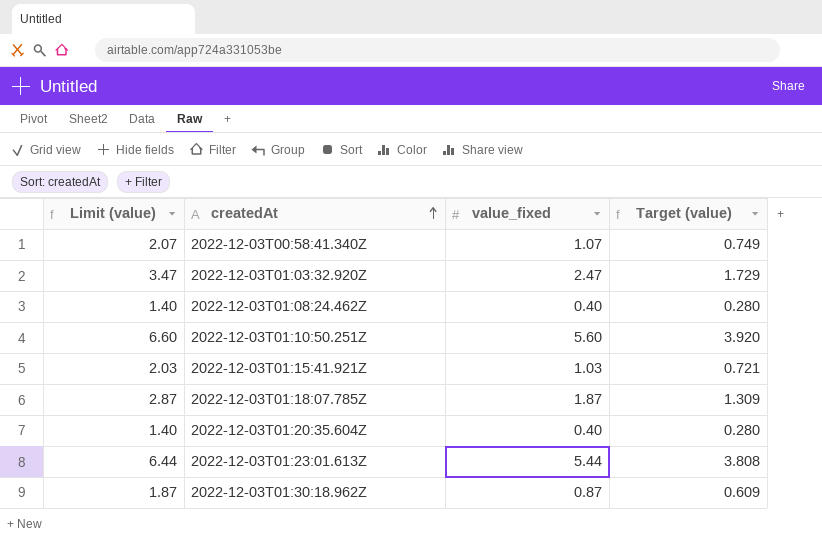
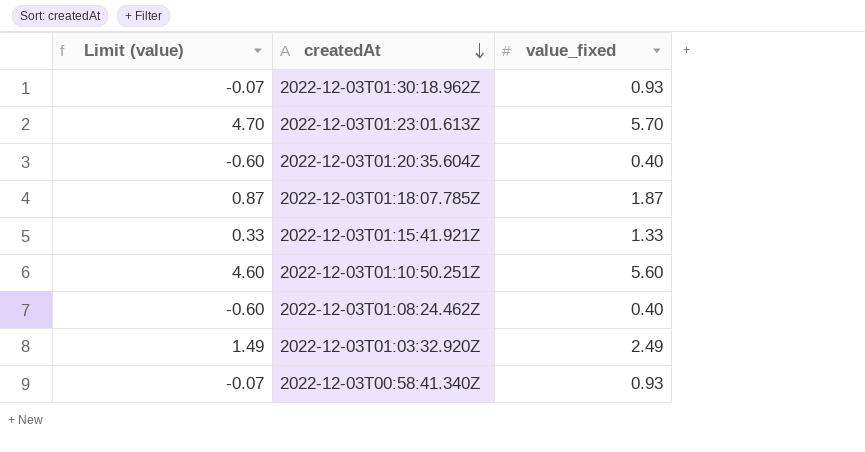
row order: createdAt ascending -> createdAt descending
column Target (value) | formula: [value_fixed] * 0.7 -> none
column Limit (value) | formula: [value_fixed] + 1 -> [value_fixed] - 1
2022-12-03T01:30:18.962Z | value_fixed: 0.87 -> 0.93
2022-12-03T01:23:01.613Z | value_fixed: 5.44 -> 5.70
2022-12-03T01:15:41.921Z | value_fixed: 1.03 -> 1.33
2022-12-03T01:03:32.920Z | value_fixed: 2.47 -> 2.49
2022-12-03T00:58:41.340Z | value_fixed: 1.07 -> 0.93

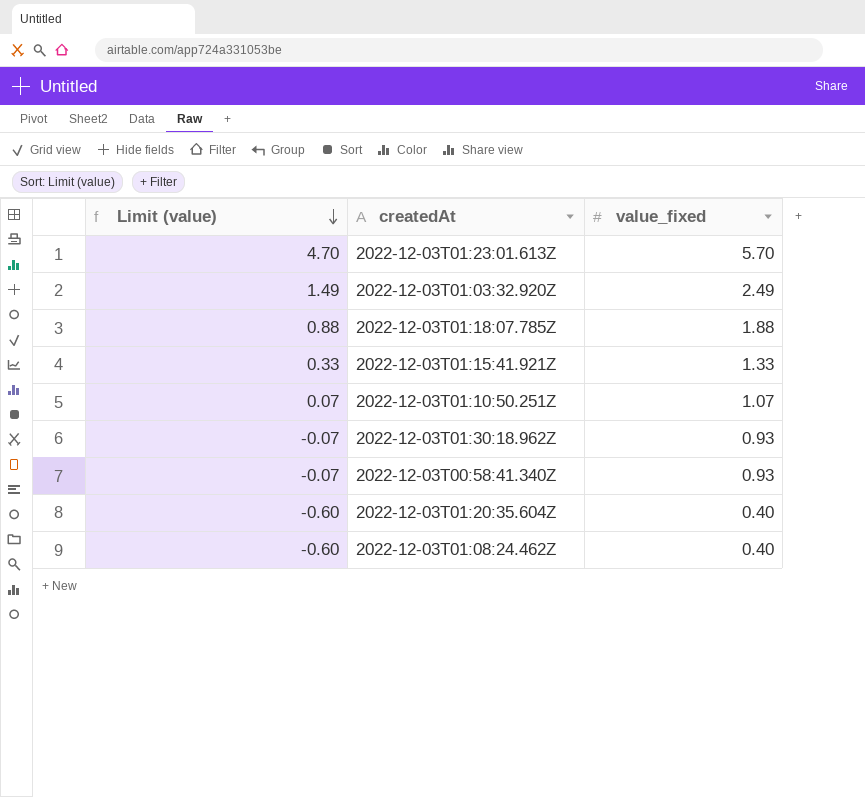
row order: createdAt descending -> Limit (value) descending
2022-12-03T01:18:07.785Z | Limit (value): 0.87 -> 0.88
2022-12-03T01:18:07.785Z | value_fixed: 1.87 -> 1.88
2022-12-03T01:10:50.251Z | Limit (value): 4.60 -> 0.07
2022-12-03T01:10:50.251Z | value_fixed: 5.60 -> 1.07

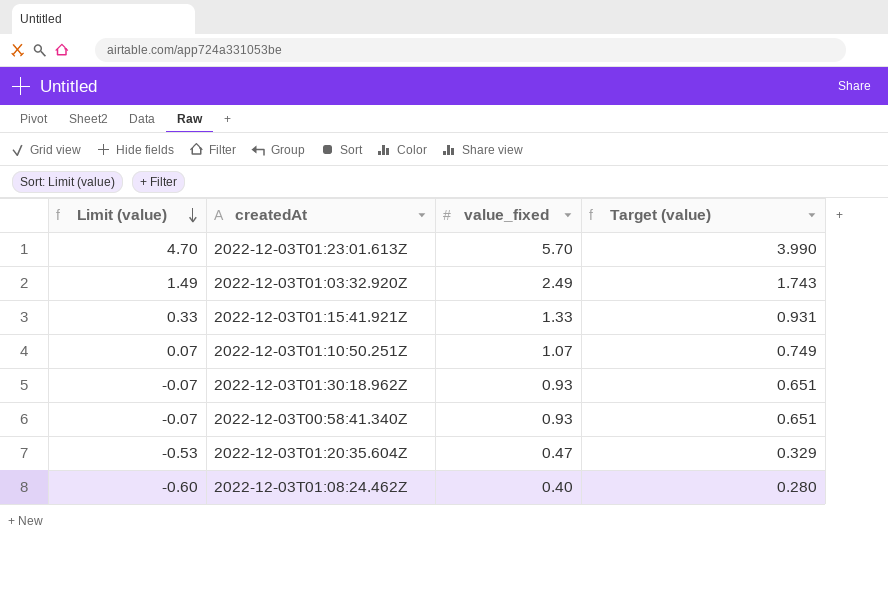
column Target (value) | formula: none -> [value_fixed] * 0.7
row 2022-12-03T01:18:07.785Z: 0.88 | 1.88 -> none
2022-12-03T01:20:35.604Z | Limit (value): -0.60 -> -0.53
2022-12-03T01:20:35.604Z | value_fixed: 0.40 -> 0.47

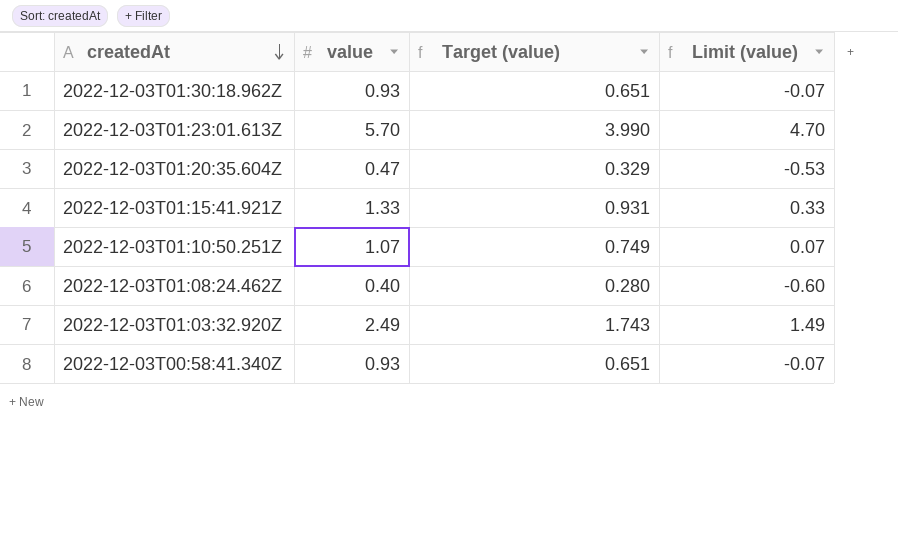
row order: Limit (value) descending -> createdAt descending
column name: value_fixed -> value
column Limit (value) | position: 1 -> 4

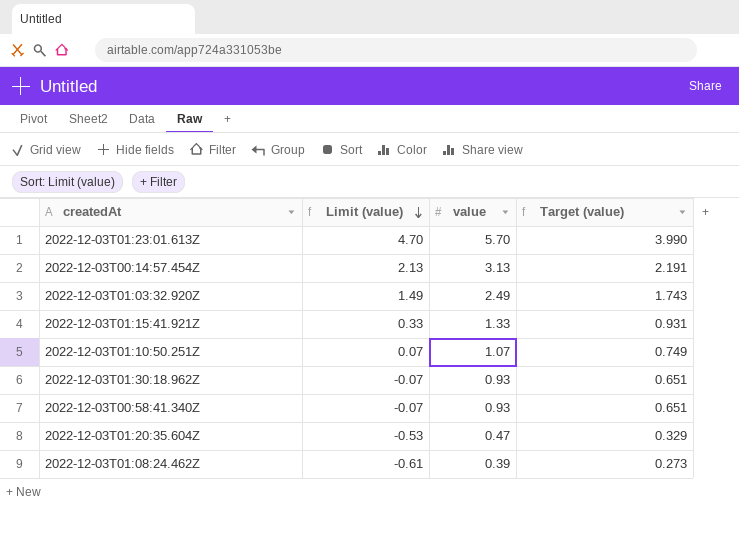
row order: createdAt descending -> Limit (value) descending
column Limit (value) | position: 4 -> 2
row 2022-12-03T00:14:57.454Z: none -> 2.13 | 3.13 | 2.191
2022-12-03T01:08:24.462Z | Limit (value): -0.60 -> -0.61
2022-12-03T01:08:24.462Z | value: 0.40 -> 0.39
2022-12-03T01:08:24.462Z | Target (value): 0.280 -> 0.273

